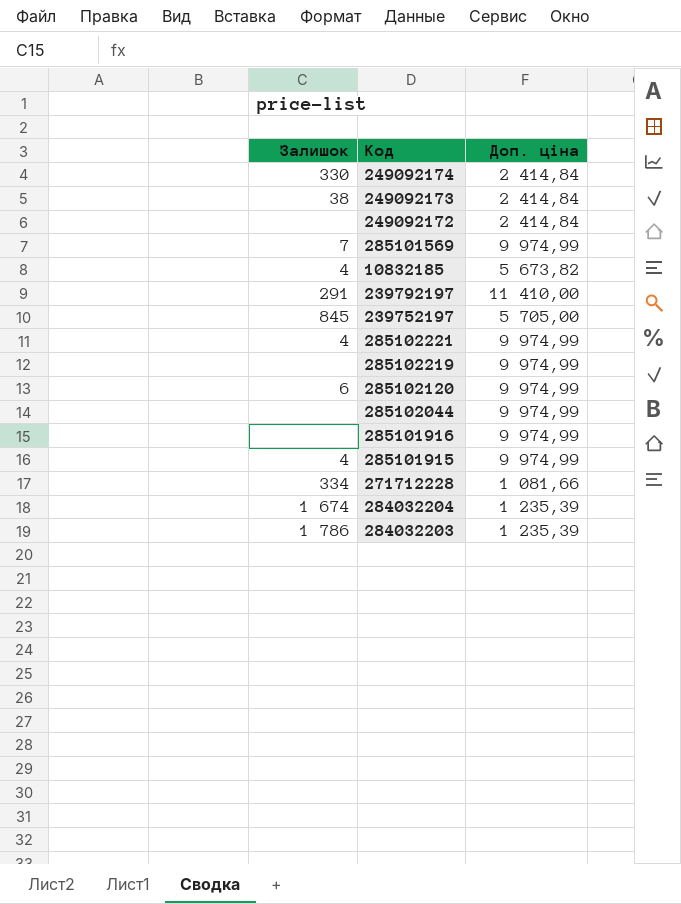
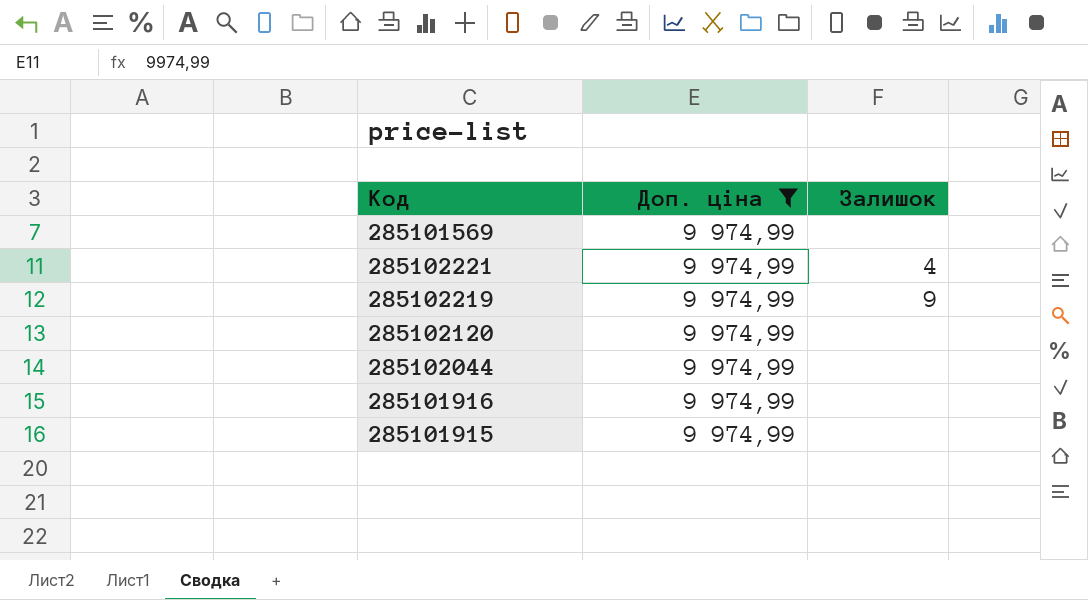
filter: none -> Доп. ціна = 9 974,99
column Залишок | position: 1 -> 3
285101569 | Залишок: 7 -> none
285102219 | Залишок: none -> 9
285102120 | Залишок: 6 -> none
285101915 | Залишок: 4 -> none

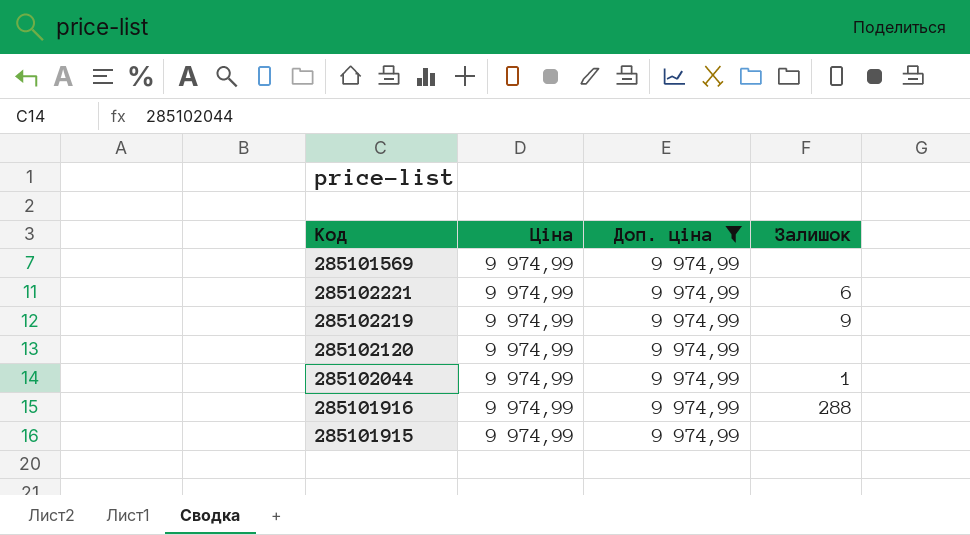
column Ціна | position: none -> 2
285102221 | Залишок: 4 -> 6
285102044 | Залишок: none -> 1
285101916 | Залишок: none -> 288

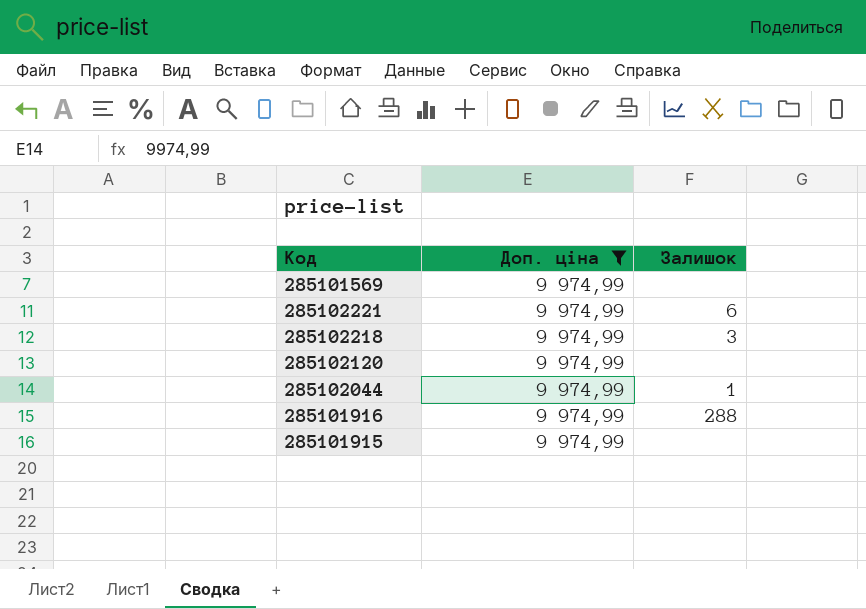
column Ціна | position: 2 -> none
row 285102219: 9 974,99 | 9 974,99 | 9 -> none
row 285102218: none -> 9 974,99 | 3

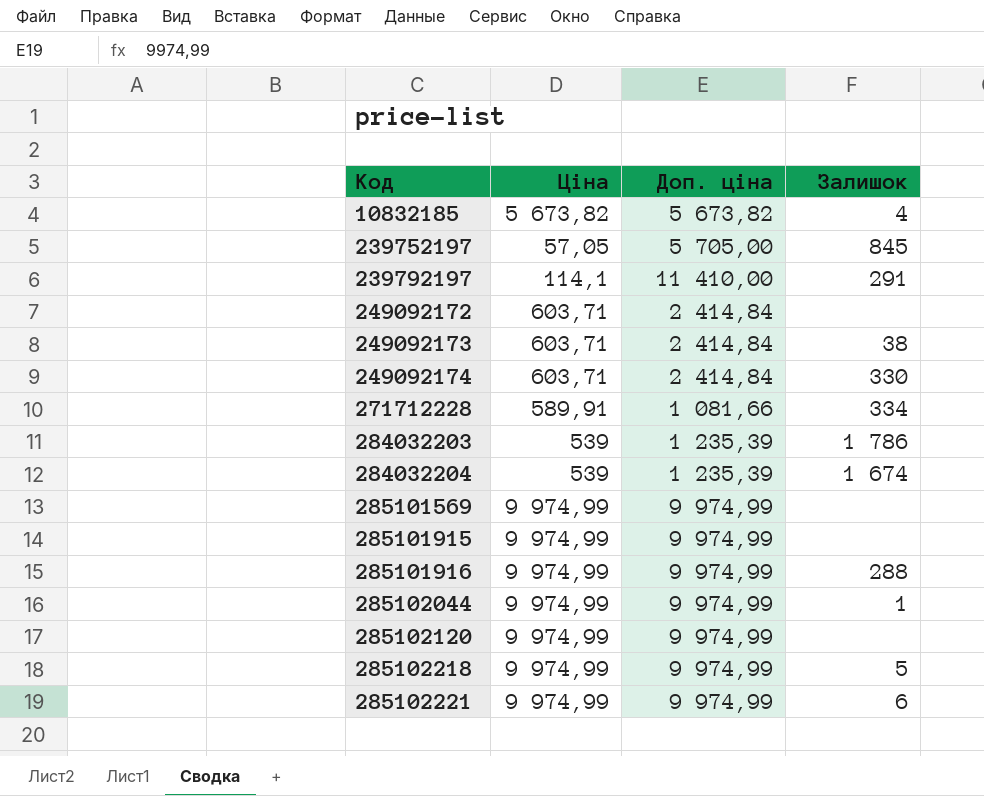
filter: Доп. ціна = 9 974,99 -> none
row order: none -> Код ascending
column Ціна | position: none -> 2
285102218 | Залишок: 3 -> 5

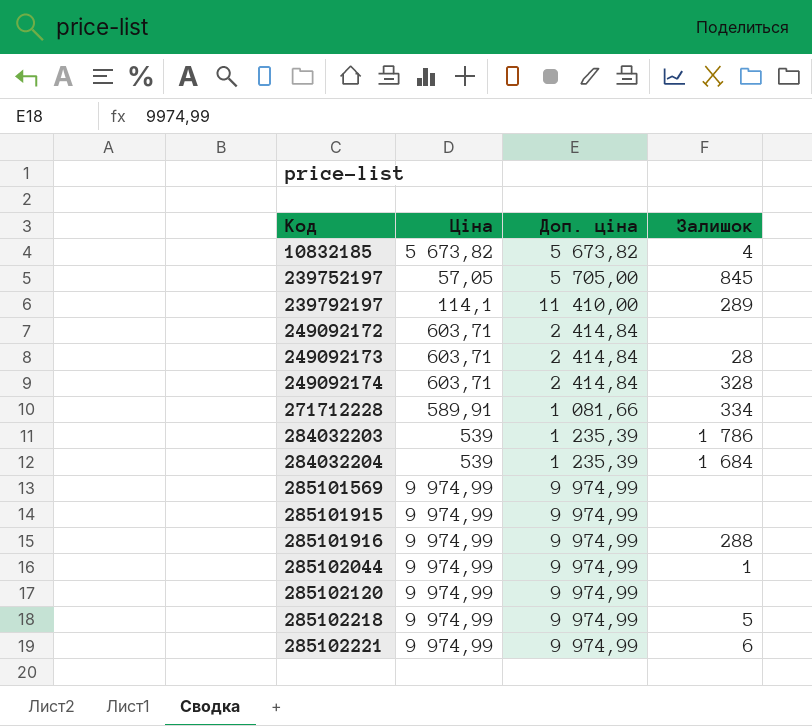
239792197 | Залишок: 291 -> 289
249092173 | Залишок: 38 -> 28
249092174 | Залишок: 330 -> 328
284032204 | Залишок: 1 674 -> 1 684

